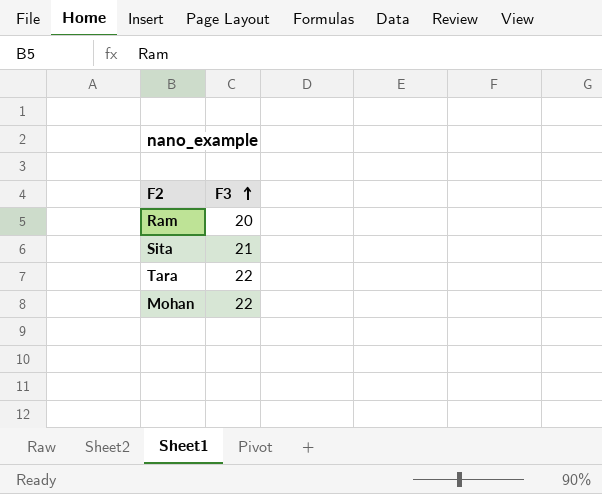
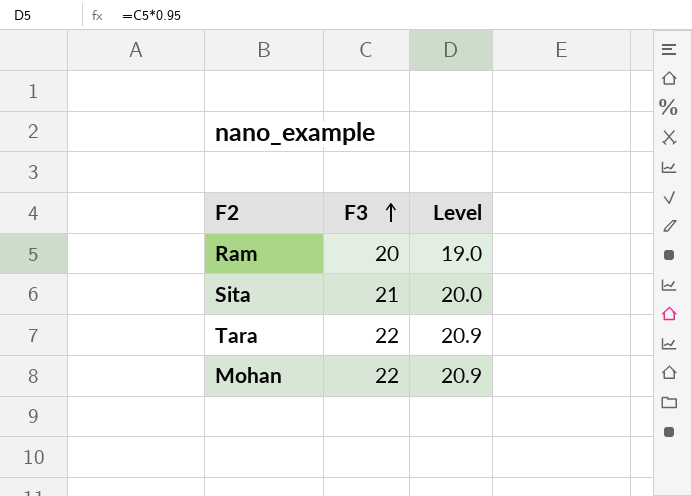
column Level | formula: none -> [F3] * 0.95

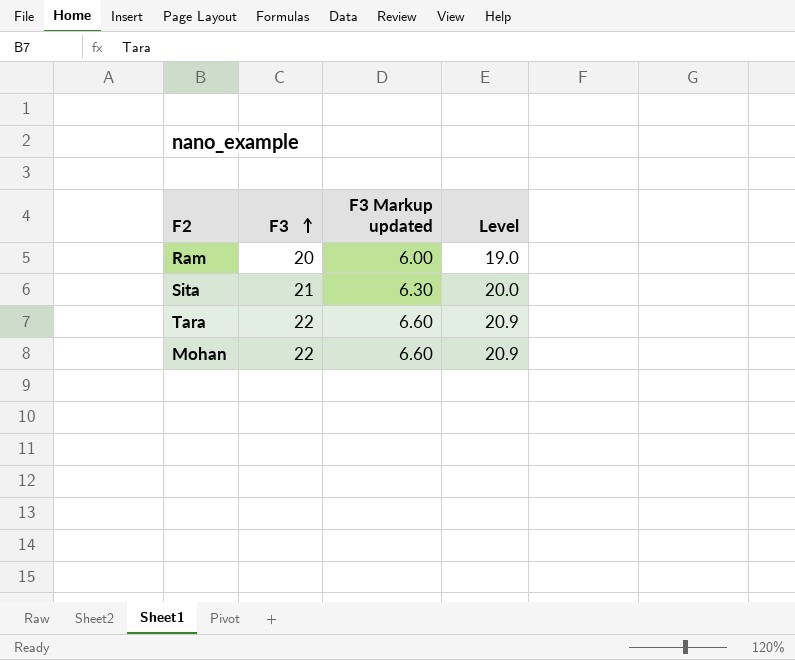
column F3 Markup updated | formula: none -> [F3] * 0.3

